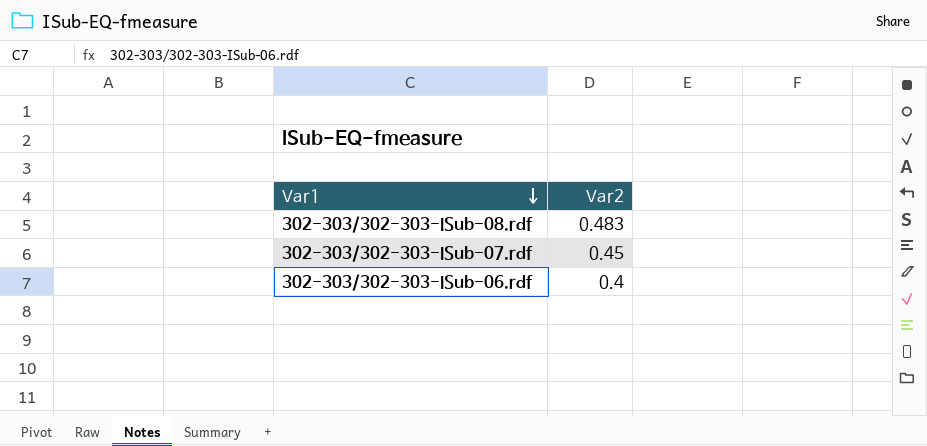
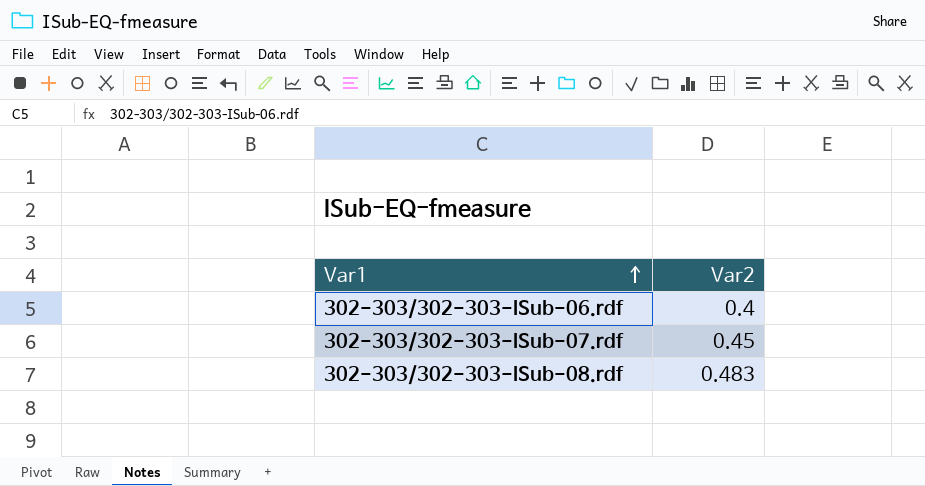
row order: Var1 descending -> Var1 ascending

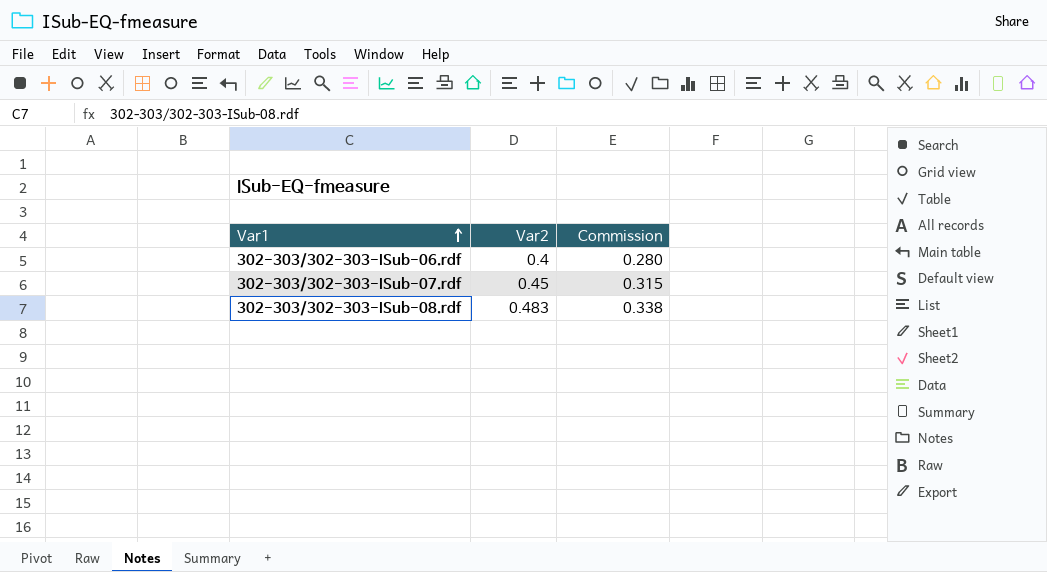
column Commission | formula: none -> [Var2] * 0.7

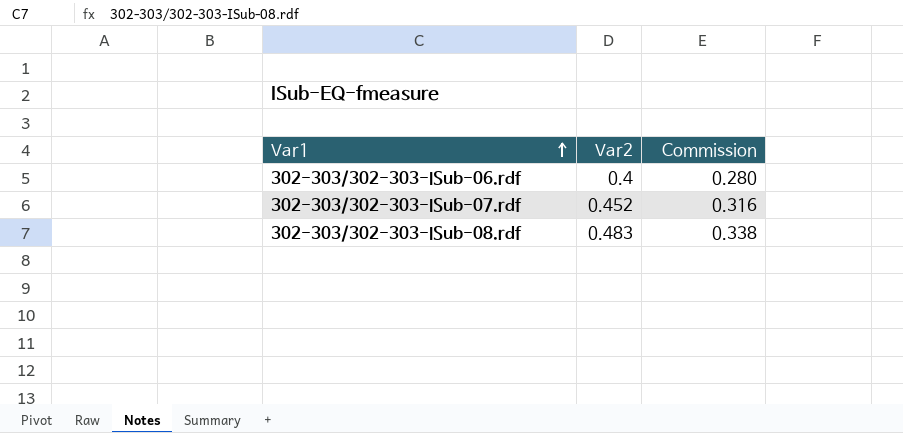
302-303/302-303-ISub-07.rdf | Var2: 0.45 -> 0.452
302-303/302-303-ISub-07.rdf | Commission: 0.315 -> 0.316

